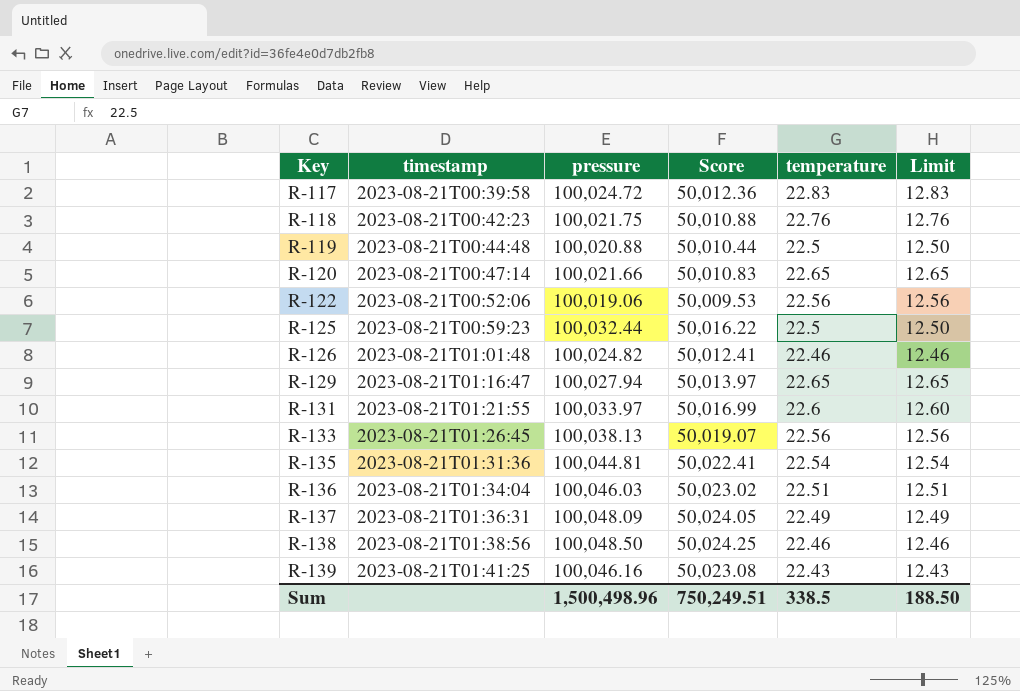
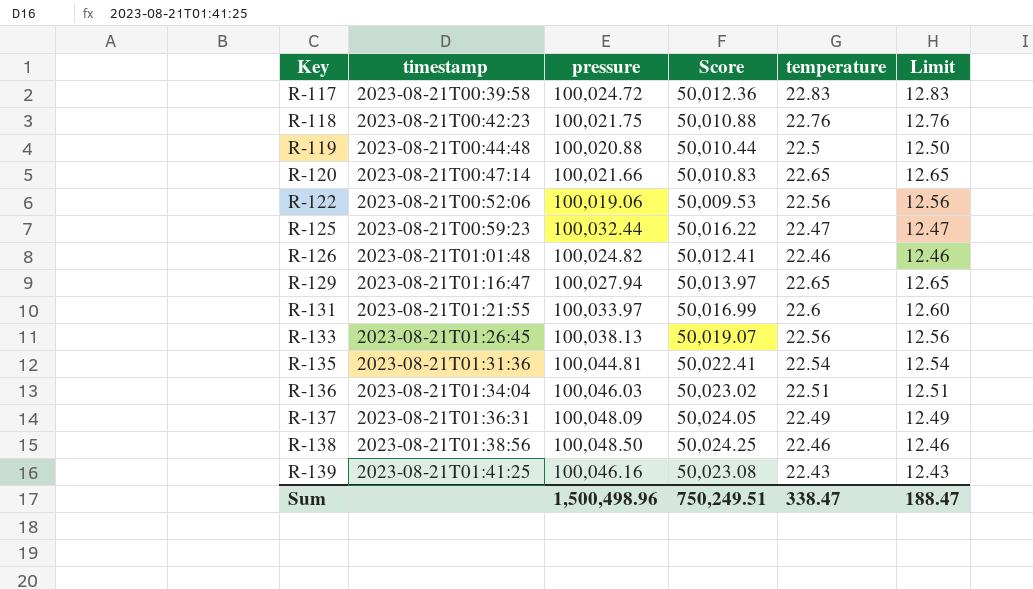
R-125 | temperature: 22.5 -> 22.47
R-125 | Limit: 12.50 -> 12.47
Sum | temperature: 338.5 -> 338.47
Sum | Limit: 188.50 -> 188.47

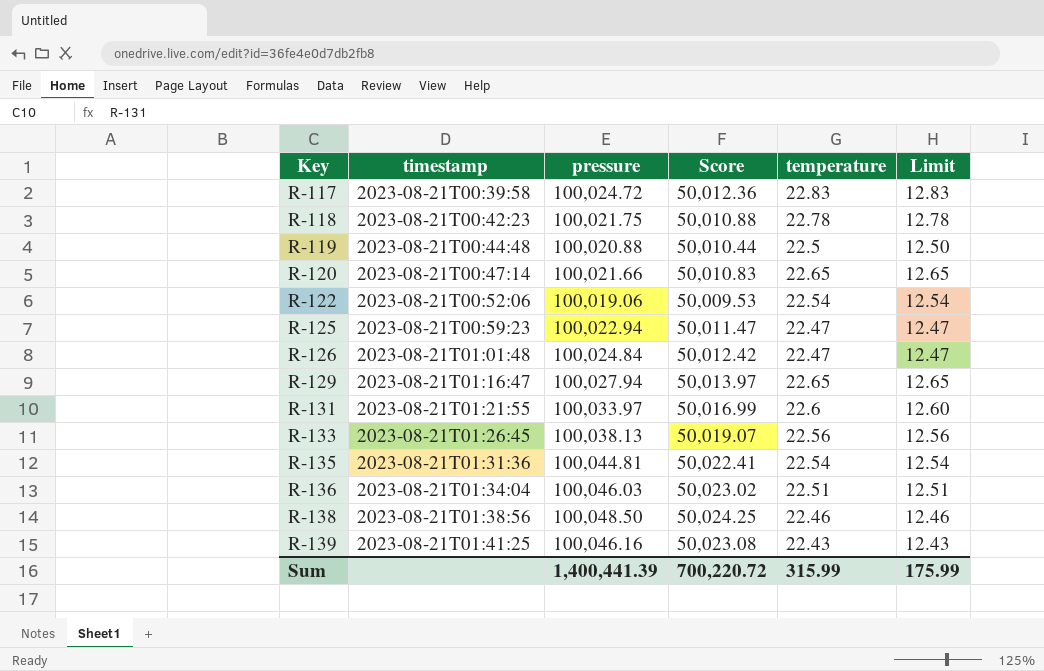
row R-137: 2023-08-21T01:36:31 | 100,048.09 | 50,024.05 | 22.49 | 12.49 -> none
R-118 | temperature: 22.76 -> 22.78
R-118 | Limit: 12.76 -> 12.78
R-122 | temperature: 22.56 -> 22.54
R-122 | Limit: 12.56 -> 12.54
R-125 | pressure: 100,032.44 -> 100,022.94
R-125 | Score: 50,016.22 -> 50,011.47
R-126 | pressure: 100,024.82 -> 100,024.84
R-126 | Score: 50,012.41 -> 50,012.42
R-126 | temperature: 22.46 -> 22.47
R-126 | Limit: 12.46 -> 12.47
Sum | pressure: 1,500,498.96 -> 1,400,441.39
Sum | Score: 750,249.51 -> 700,220.72
Sum | temperature: 338.47 -> 315.99
Sum | Limit: 188.47 -> 175.99

